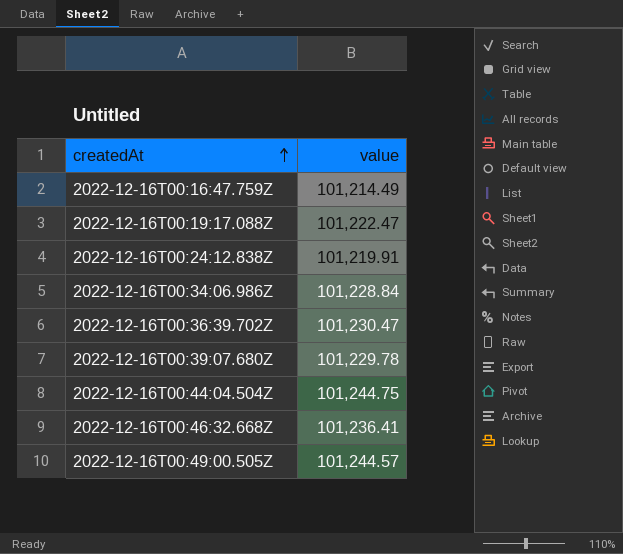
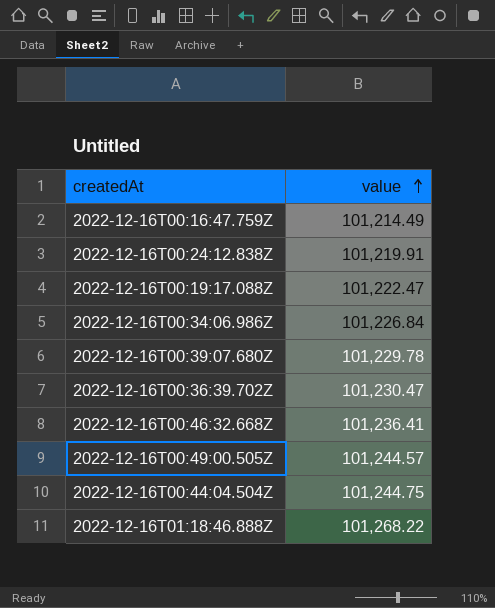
row order: createdAt ascending -> value ascending
2022-12-16T00:34:06.986Z | value: 101,228.84 -> 101,226.84
row 2022-12-16T01:18:46.888Z: none -> 101,268.22

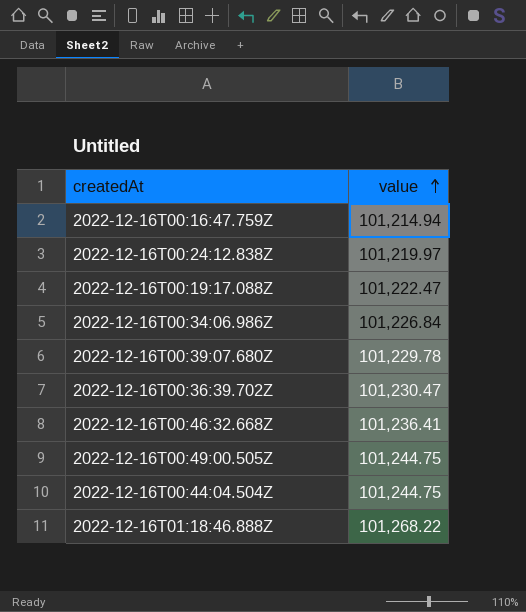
2022-12-16T00:16:47.759Z | value: 101,214.49 -> 101,214.94
2022-12-16T00:24:12.838Z | value: 101,219.91 -> 101,219.97
2022-12-16T00:49:00.505Z | value: 101,244.57 -> 101,244.75

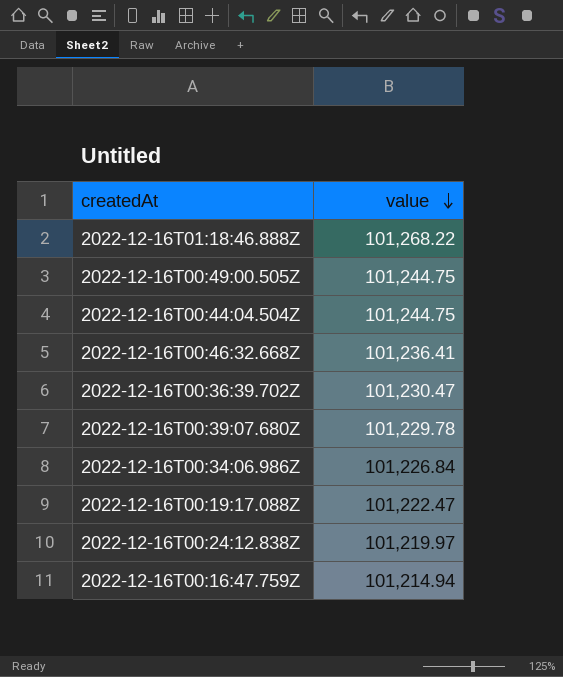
row order: value ascending -> value descending

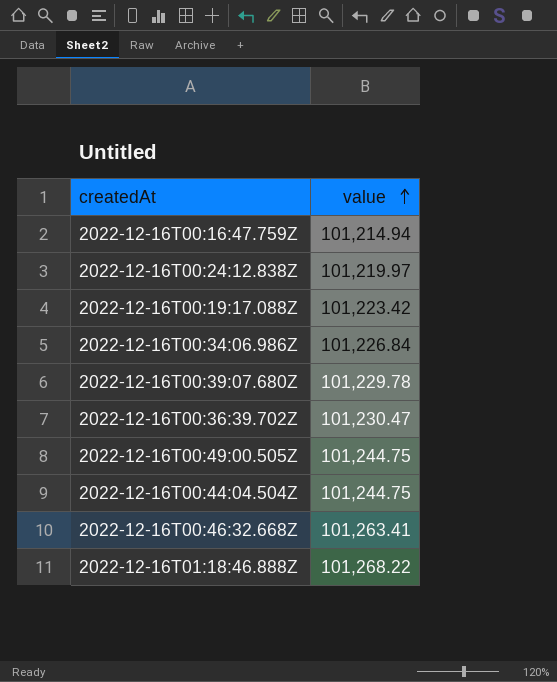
row order: value descending -> value ascending
2022-12-16T00:19:17.088Z | value: 101,222.47 -> 101,223.42
2022-12-16T00:46:32.668Z | value: 101,236.41 -> 101,263.41

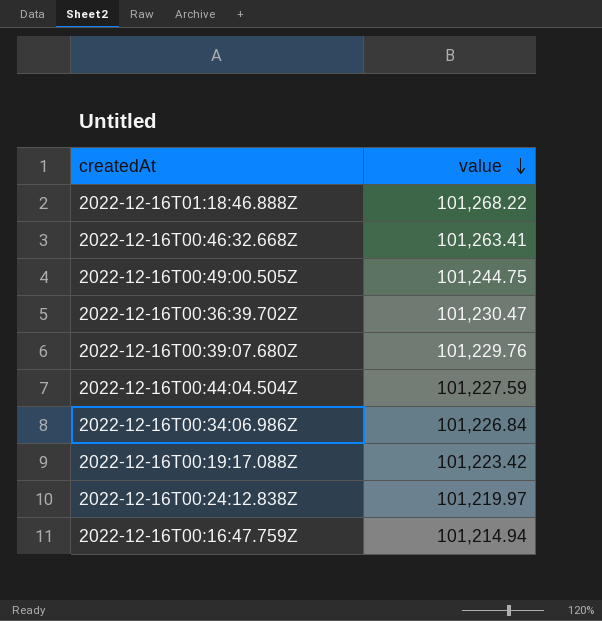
row order: value ascending -> value descending
2022-12-16T00:39:07.680Z | value: 101,229.78 -> 101,229.76
2022-12-16T00:44:04.504Z | value: 101,244.75 -> 101,227.59

